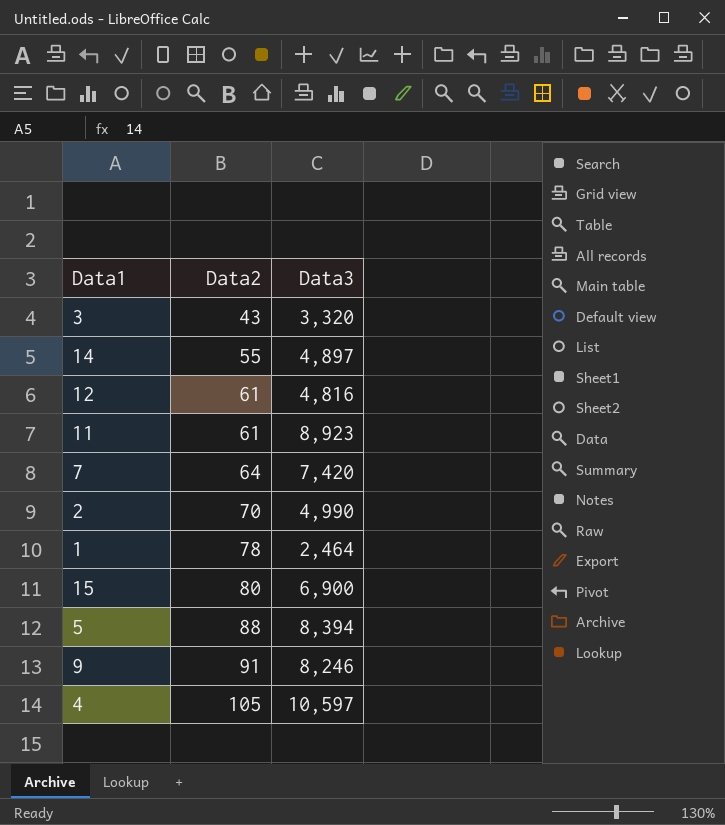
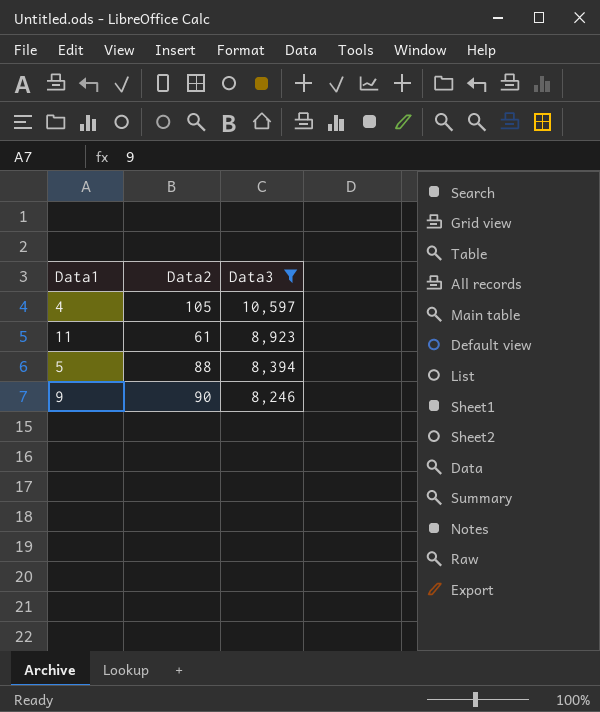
filter: none -> Data3 >= 8,246
row order: Data2 ascending -> Data3 descending
9 | Data2: 91 -> 90

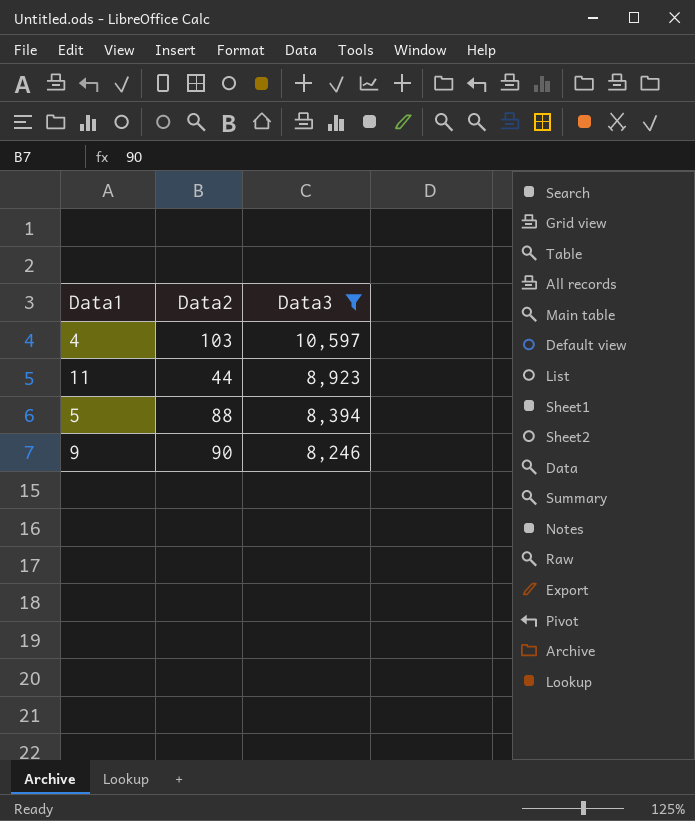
4 | Data2: 105 -> 103
11 | Data2: 61 -> 44

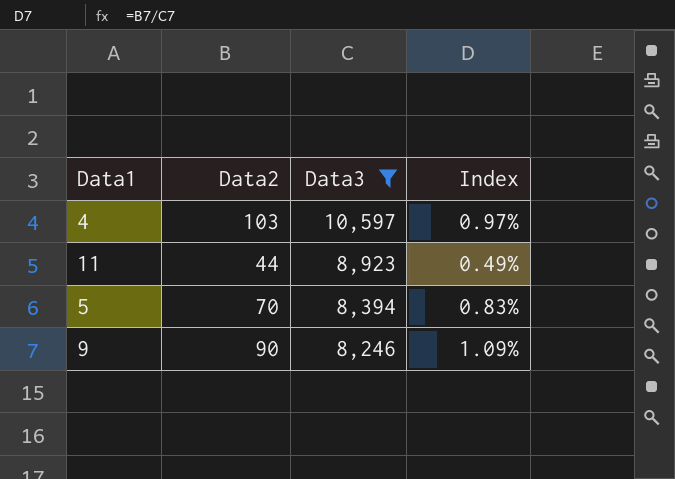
column Index | formula: none -> [Data2] / [Data3]
5 | Data2: 88 -> 70

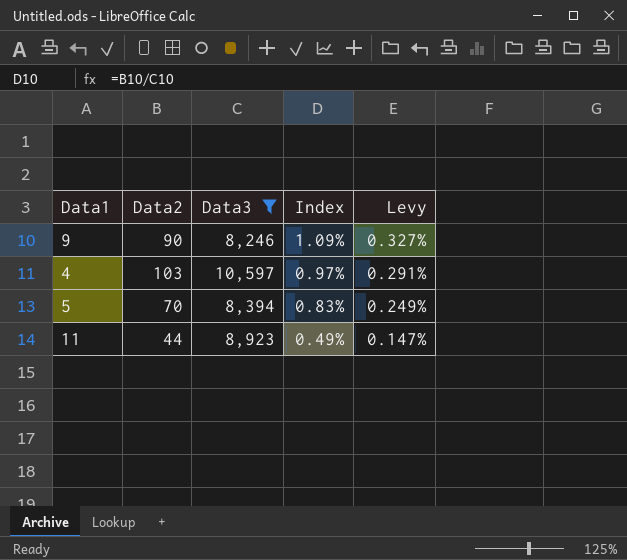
row order: Data3 descending -> Index descending
column Levy | formula: none -> [Index] * 0.3

